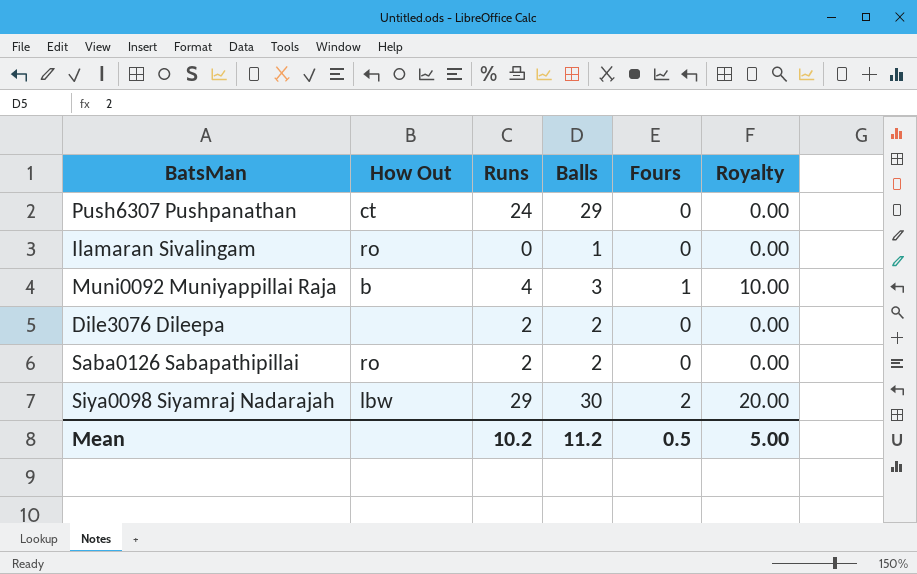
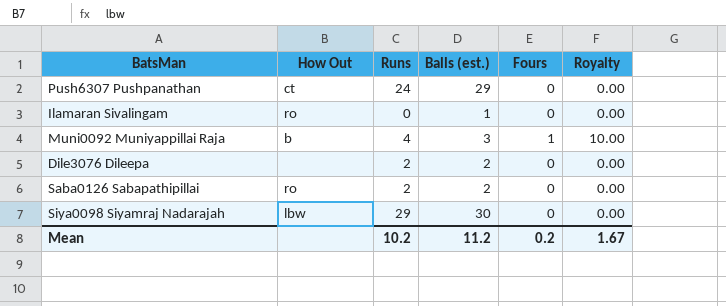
column name: Balls -> Balls (est.)
Siya0098 Siyamraj Nadarajah | Fours: 2 -> 0
Siya0098 Siyamraj Nadarajah | Royalty: 20.00 -> 0.00
Mean | Fours: 0.5 -> 0.2
Mean | Royalty: 5.00 -> 1.67

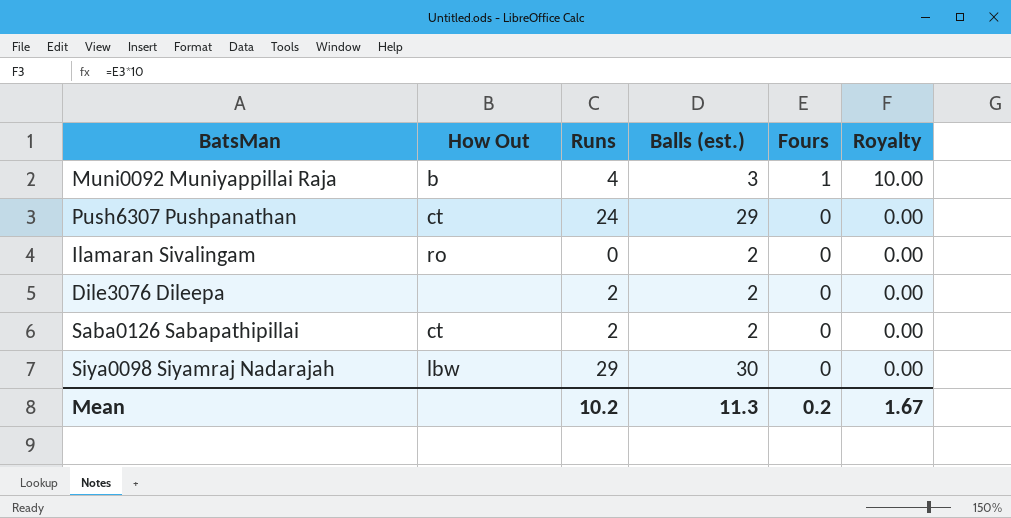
row order: none -> Fours descending
Ilamaran Sivalingam | Balls (est.): 1 -> 2
Saba0126 Sabapathipillai | How Out: ro -> ct
Mean | Balls (est.): 11.2 -> 11.3

